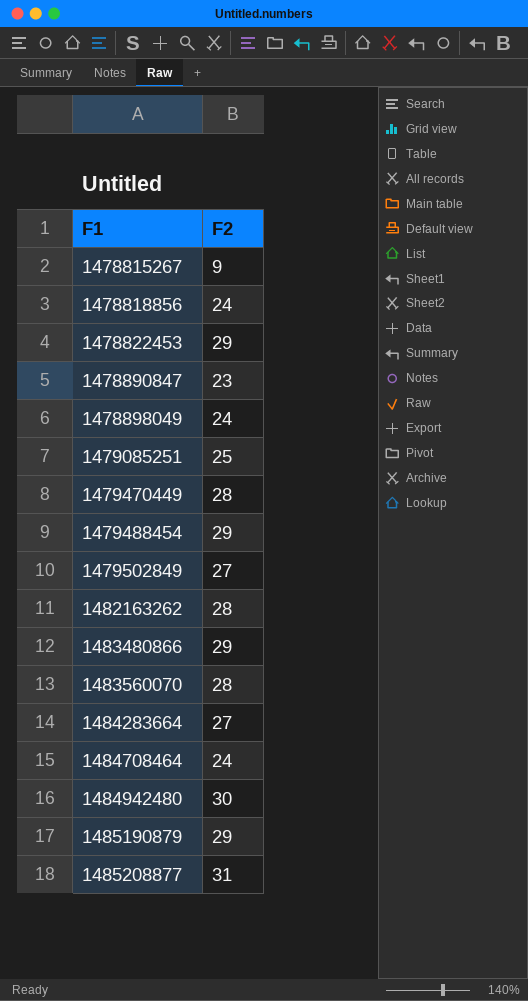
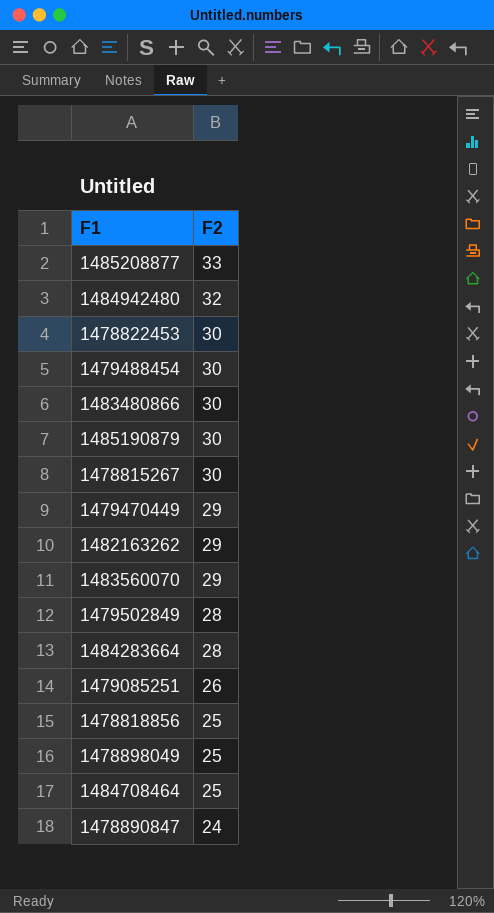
row order: F1 ascending -> F2 descending
1485208877 | F2: 31 -> 33
1484942480 | F2: 30 -> 32
1478822453 | F2: 29 -> 30
1479488454 | F2: 29 -> 30
1483480866 | F2: 29 -> 30
1485190879 | F2: 29 -> 30
1478815267 | F2: 9 -> 30
1479470449 | F2: 28 -> 29
1482163262 | F2: 28 -> 29
1483560070 | F2: 28 -> 29
1479502849 | F2: 27 -> 28
1484283664 | F2: 27 -> 28
1479085251 | F2: 25 -> 26
1478818856 | F2: 24 -> 25
1478898049 | F2: 24 -> 25
1484708464 | F2: 24 -> 25
1478890847 | F2: 23 -> 24

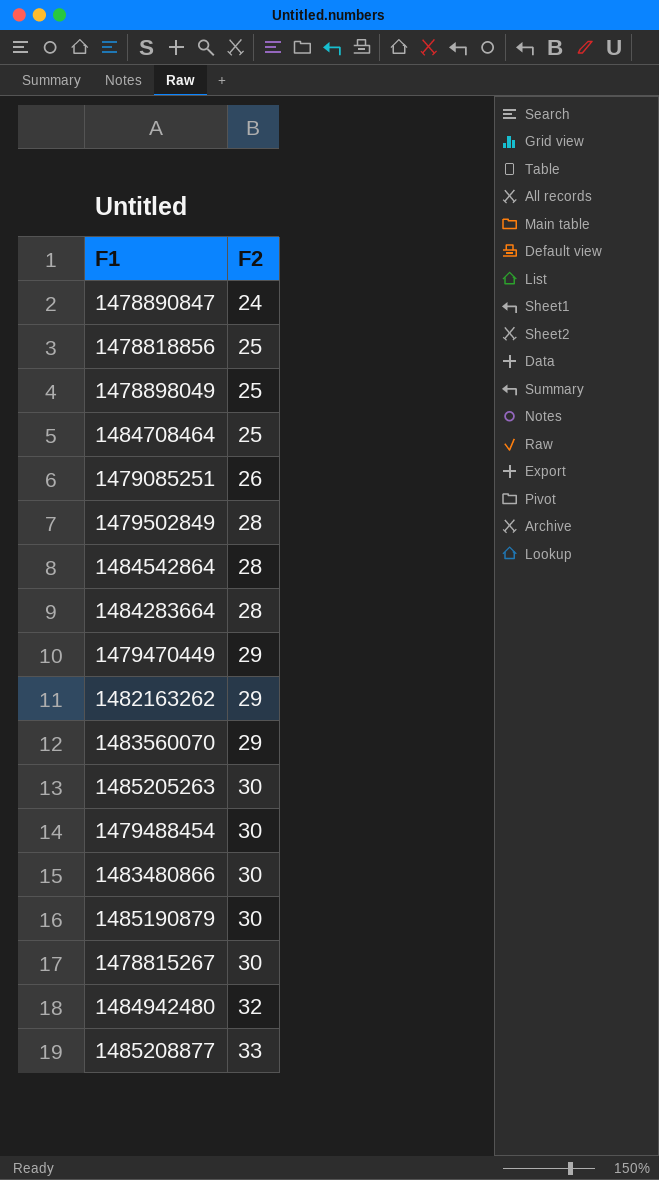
row order: F2 descending -> F2 ascending
row 1478822453: 30 -> none
row 1484542864: none -> 28
row 1485205263: none -> 30

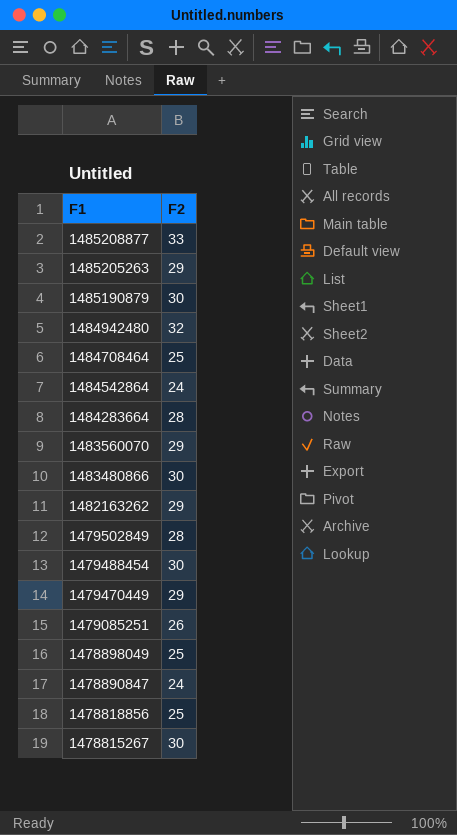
row order: F2 ascending -> F1 descending
1485205263 | F2: 30 -> 29
1484542864 | F2: 28 -> 24

